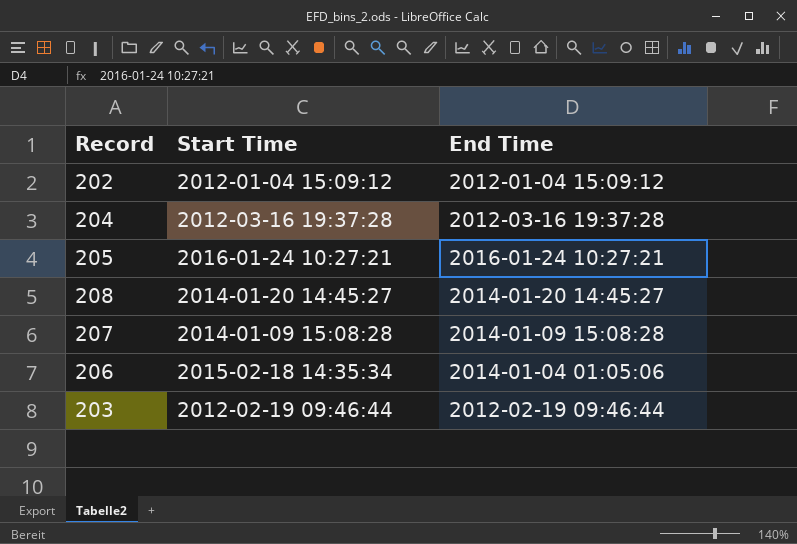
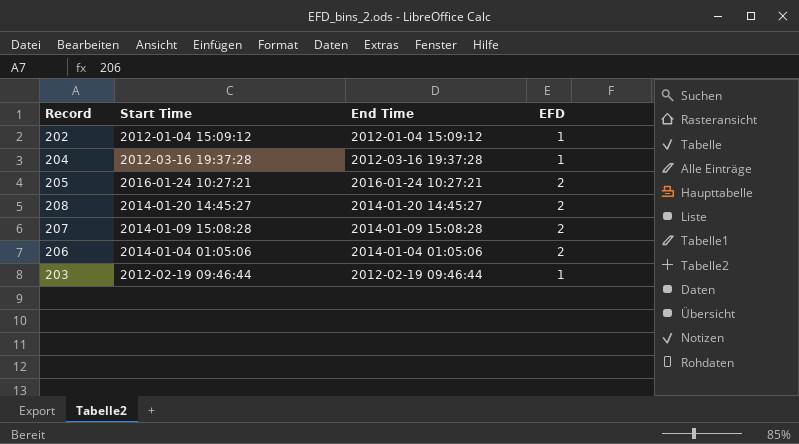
column EFD | position: none -> 4
206 | Start Time: 2015-02-18 14:35:34 -> 2014-01-04 01:05:06

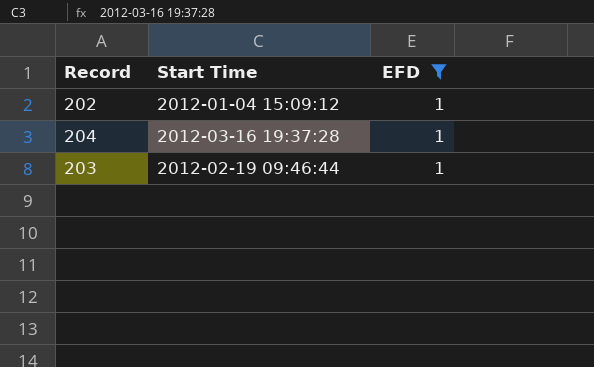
filter: none -> EFD = 1
column End Time | position: 3 -> none

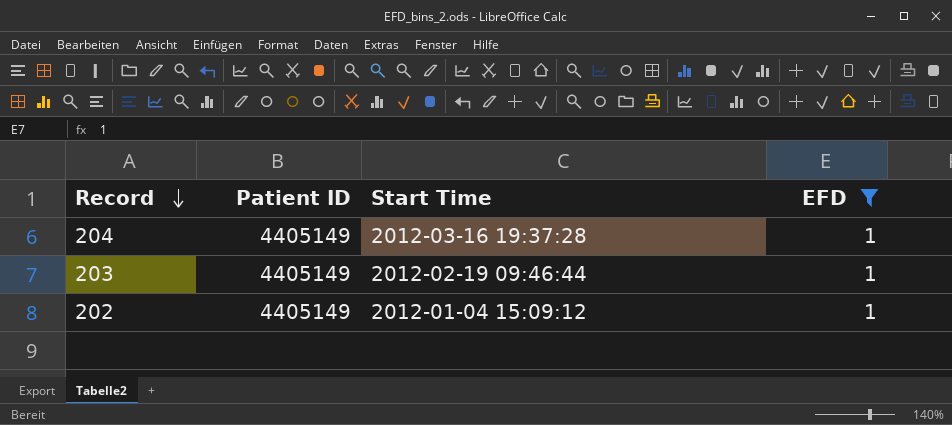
row order: none -> Record descending
column Patient ID | position: none -> 2

